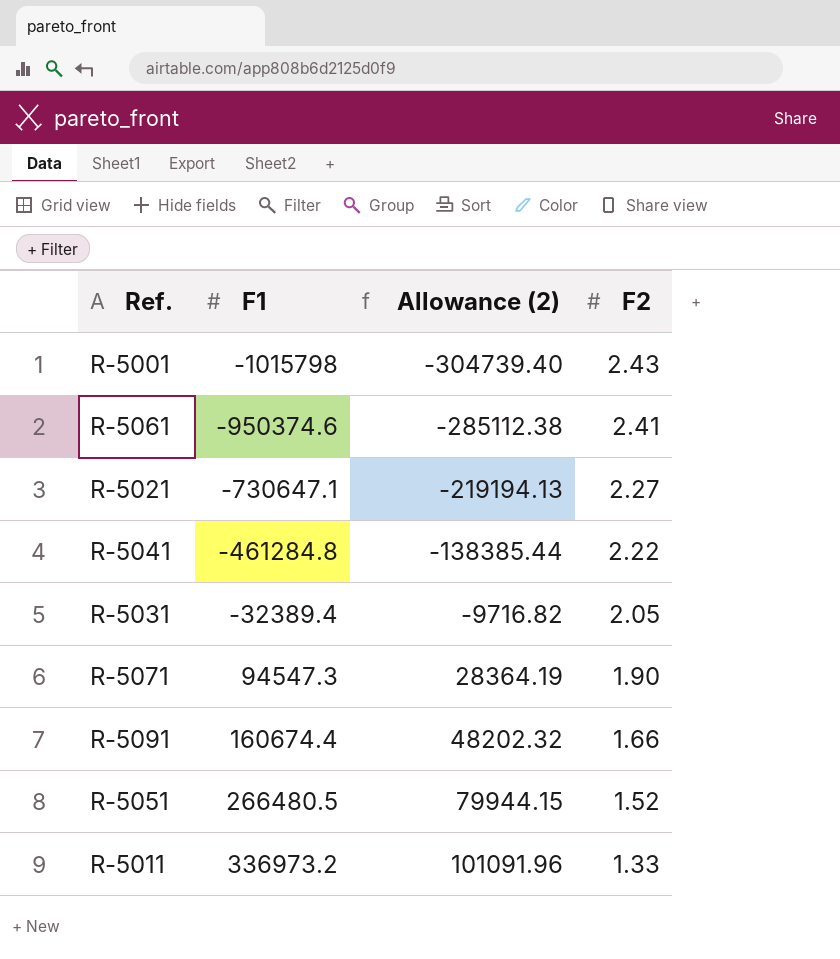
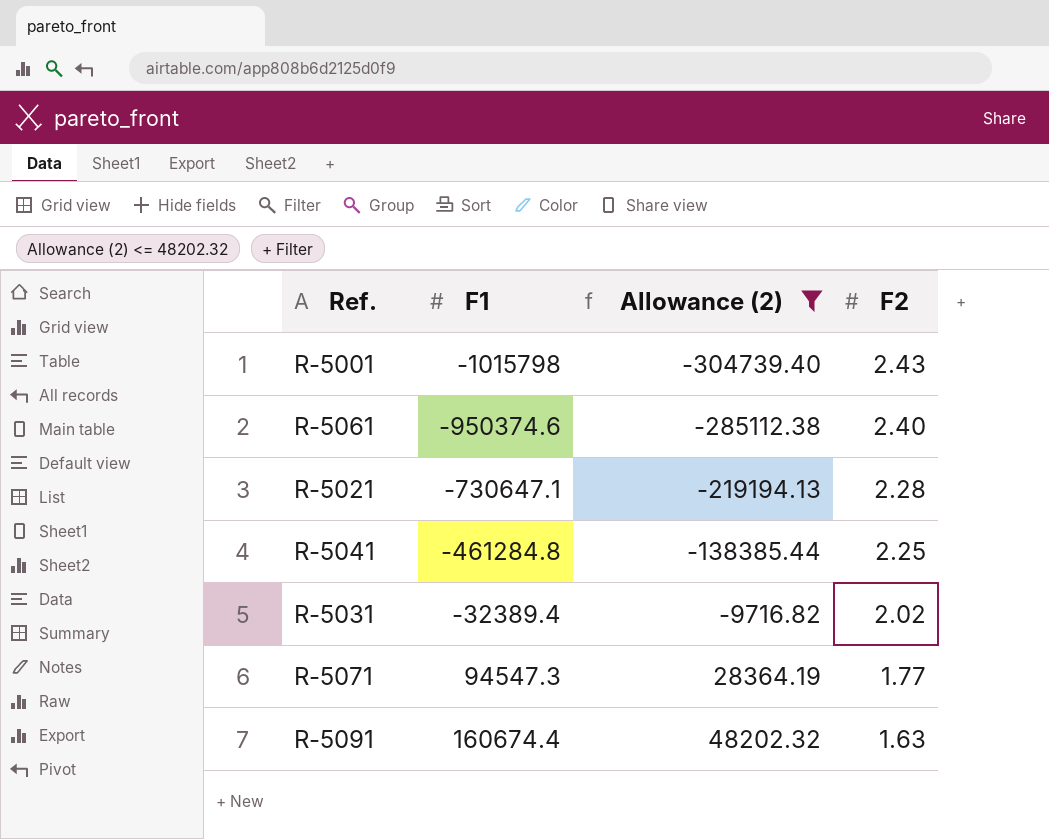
filter: none -> Allowance (2) <= 48202.32
R-5061 | F2: 2.41 -> 2.40
R-5021 | F2: 2.27 -> 2.28
R-5041 | F2: 2.22 -> 2.25
R-5031 | F2: 2.05 -> 2.02
R-5071 | F2: 1.90 -> 1.77
R-5091 | F2: 1.66 -> 1.63

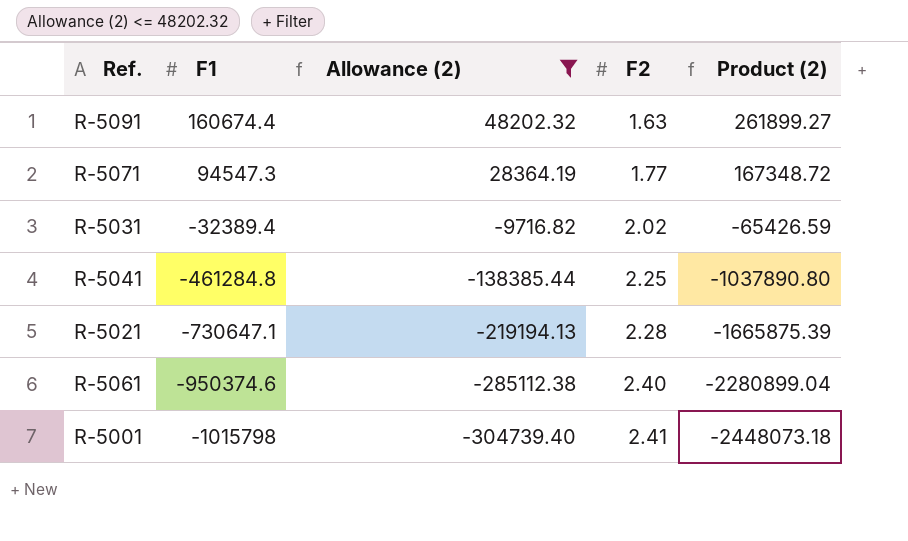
row order: F1 ascending -> F1 descending
column Product (2) | formula: none -> [F1] * [F2]
R-5001 | F2: 2.43 -> 2.41

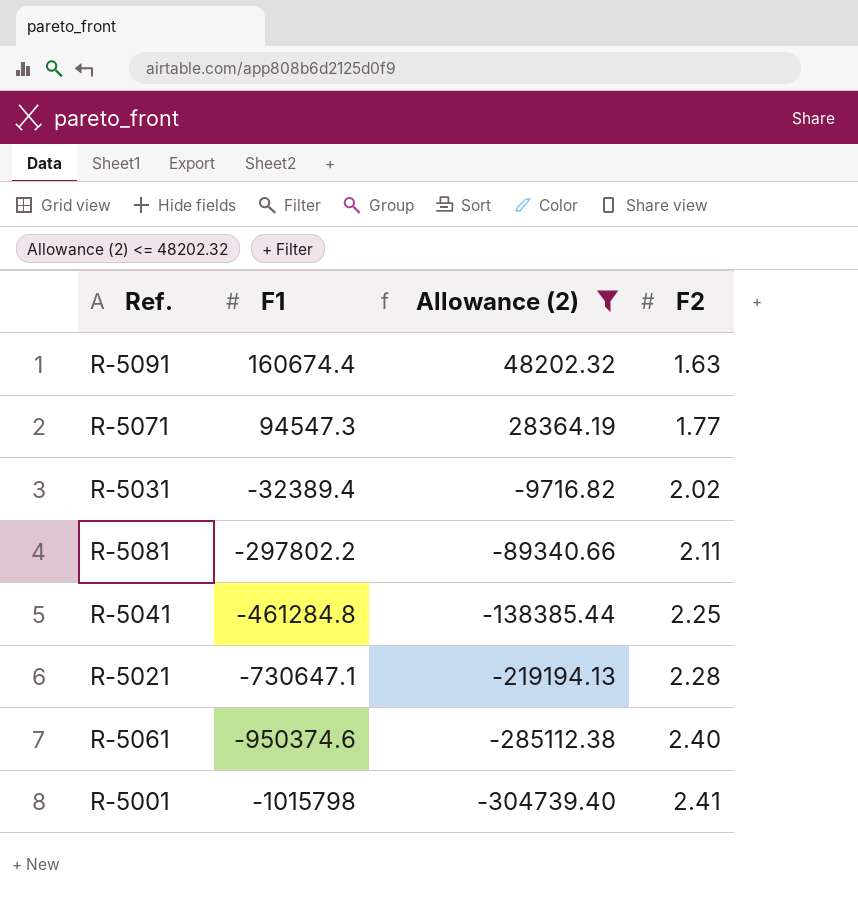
column Product (2) | formula: [F1] * [F2] -> none
row R-5081: none -> -297802.2 | -89340.66 | 2.11

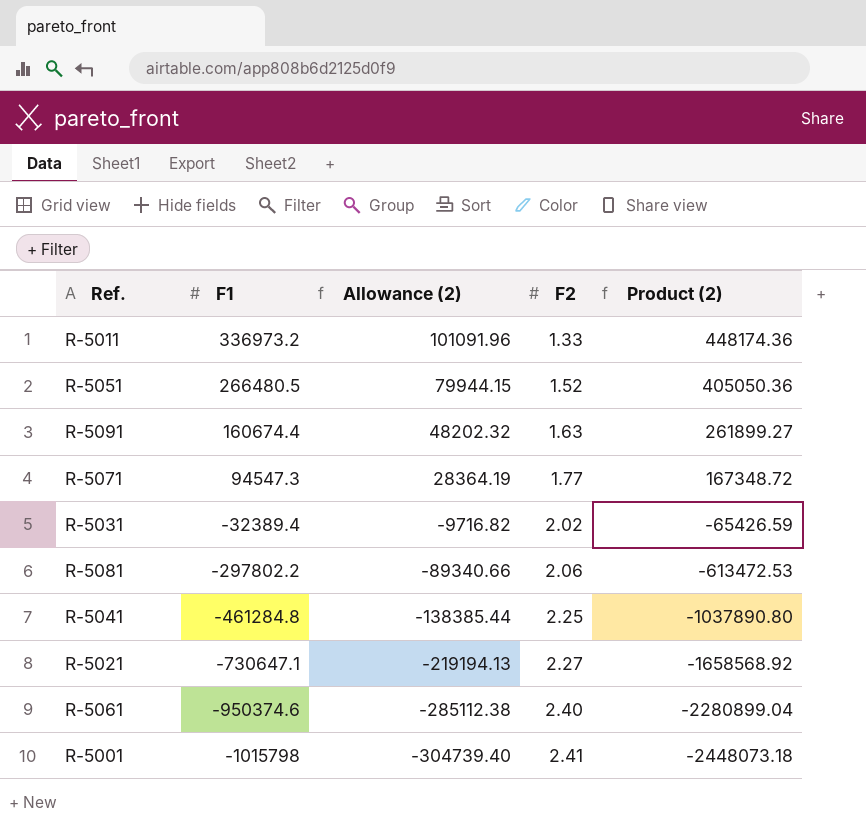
filter: Allowance (2) <= 48202.32 -> none
column Product (2) | formula: none -> [F1] * [F2]
R-5081 | F2: 2.11 -> 2.06
R-5021 | F2: 2.28 -> 2.27

